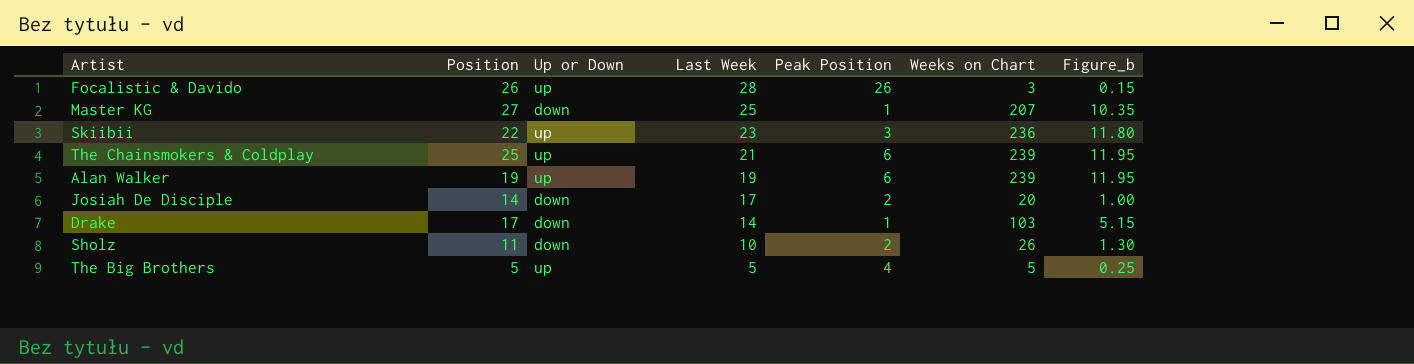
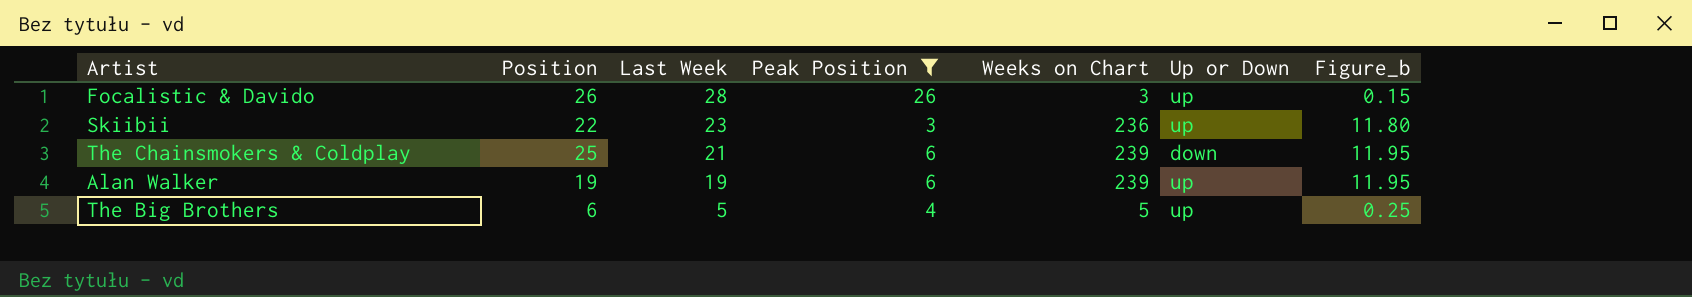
filter: none -> Peak Position >= 3
column Up or Down | position: 3 -> 6
The Chainsmokers & Coldplay | Up or Down: up -> down
The Big Brothers | Position: 5 -> 6

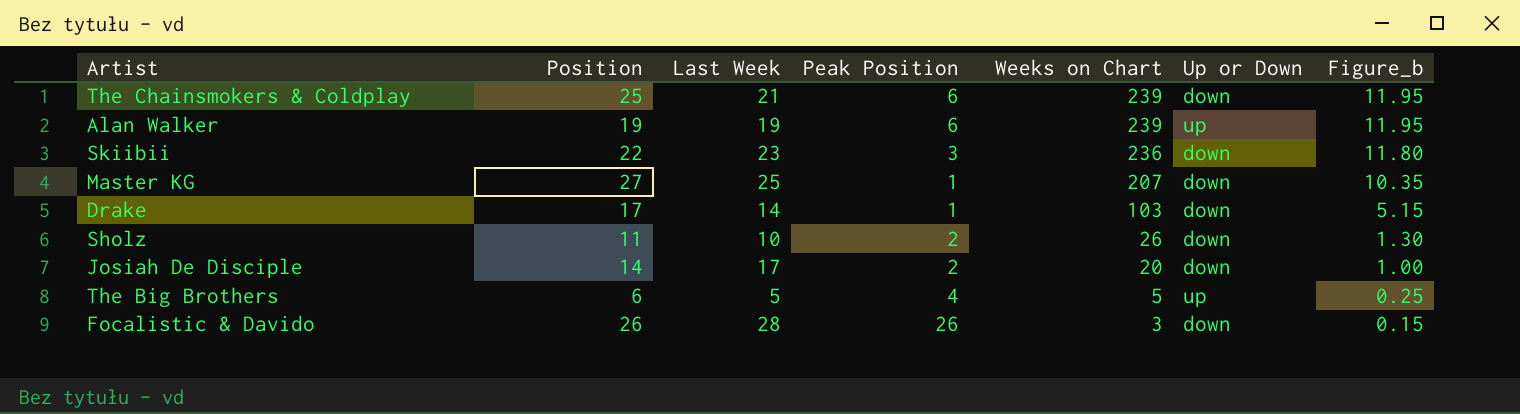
filter: Peak Position >= 3 -> none
row order: Last Week descending -> Weeks on Chart descending
Skiibii | Up or Down: up -> down
Focalistic & Davido | Up or Down: up -> down

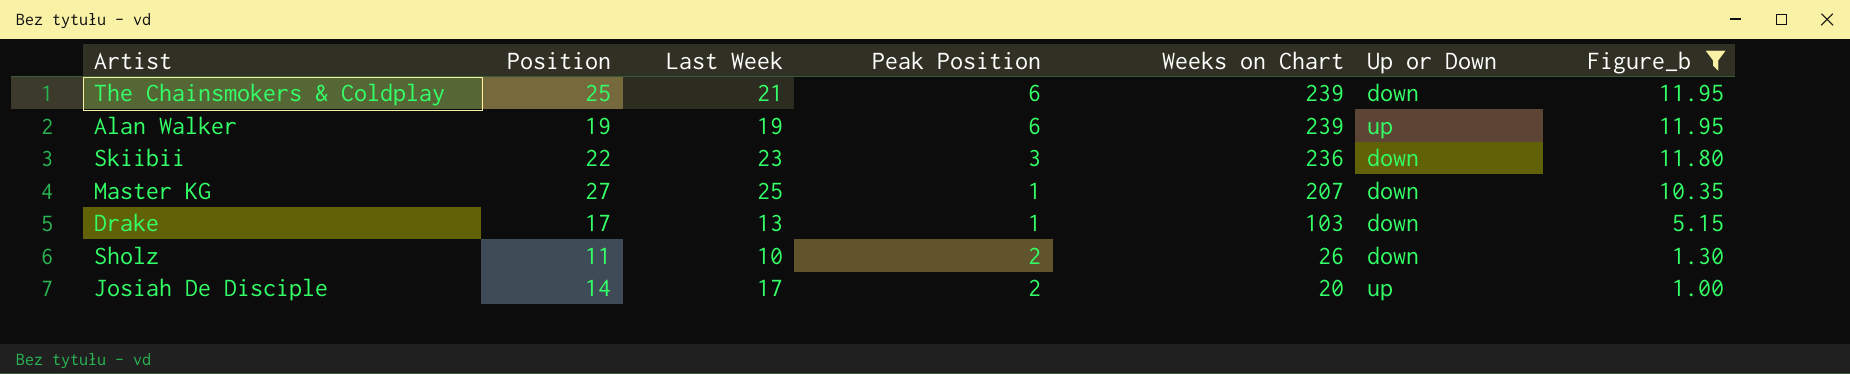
filter: none -> Figure_b >= 1.00
Drake | Last Week: 14 -> 13
Josiah De Disciple | Up or Down: down -> up

